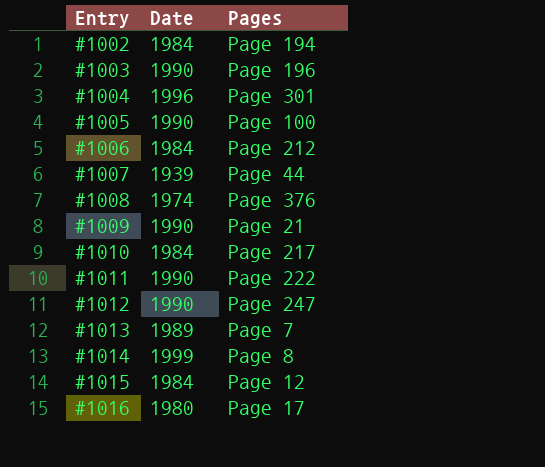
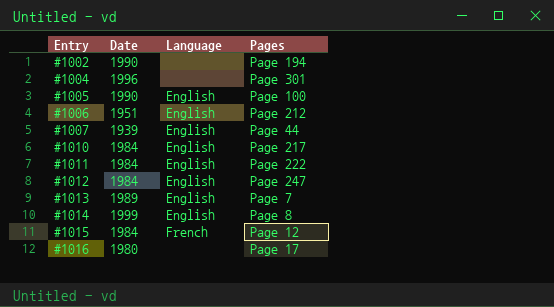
column Language | position: none -> 3
row #1003: 1990 | Page 196 -> none
row #1008: 1974 | Page 376 -> none
row #1009: 1990 | Page 21 -> none
#1002 | Date: 1984 -> 1990
#1006 | Date: 1984 -> 1951
#1011 | Date: 1990 -> 1984
#1012 | Date: 1990 -> 1984

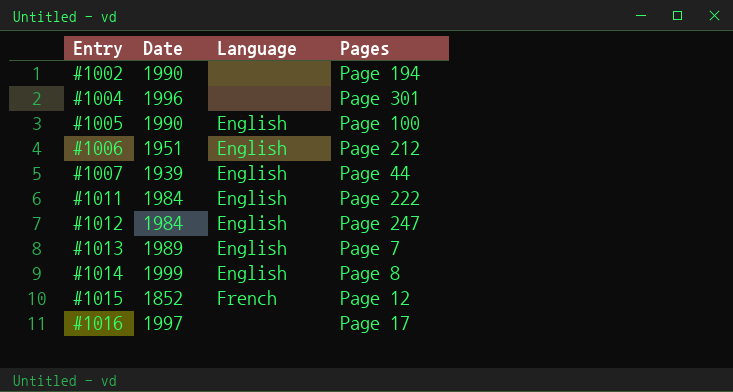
row #1010: 1984 | English | Page 217 -> none
#1015 | Date: 1984 -> 1852
#1016 | Date: 1980 -> 1997

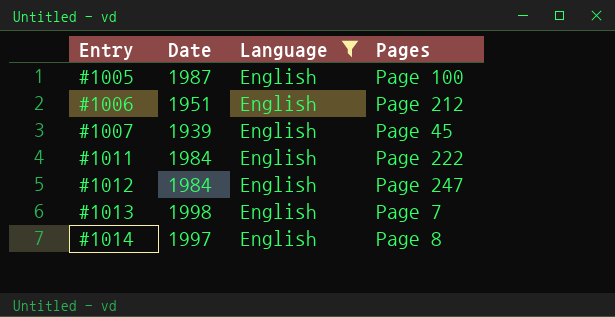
filter: none -> Language = English
#1005 | Date: 1990 -> 1987
#1007 | Pages: Page 44 -> Page 45
#1013 | Date: 1989 -> 1998
#1014 | Date: 1999 -> 1997

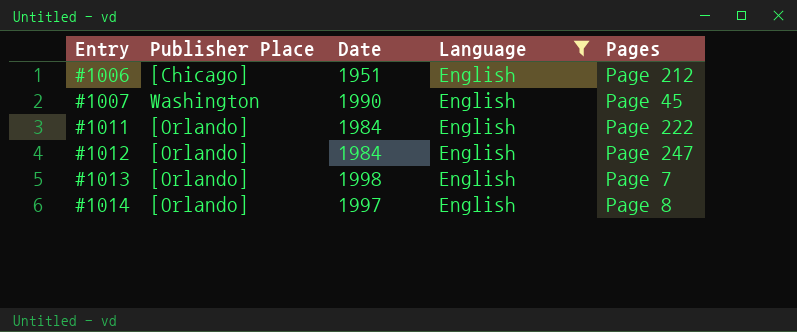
column Publisher Place | position: none -> 2
row #1005: 1987 | English | Page 100 -> none
#1007 | Date: 1939 -> 1990

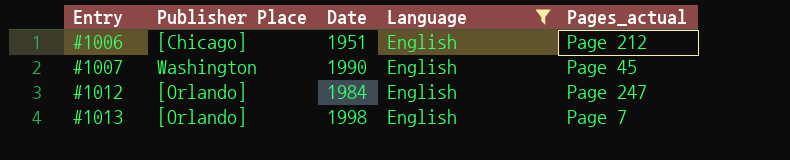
column name: Pages -> Pages_actual
row #1011: [Orlando] | 1984 | English | Page 222 -> none
row #1014: [Orlando] | 1997 | English | Page 8 -> none

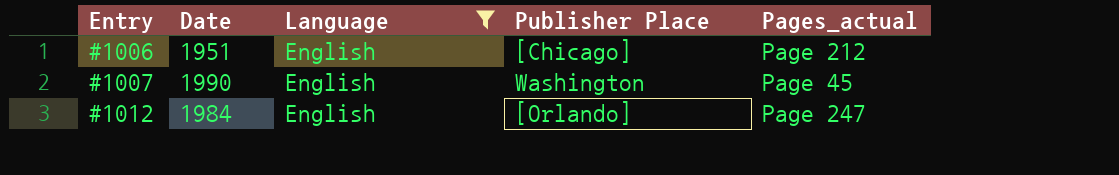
column Publisher Place | position: 2 -> 4
row #1013: [Orlando] | 1998 | English | Page 7 -> none

